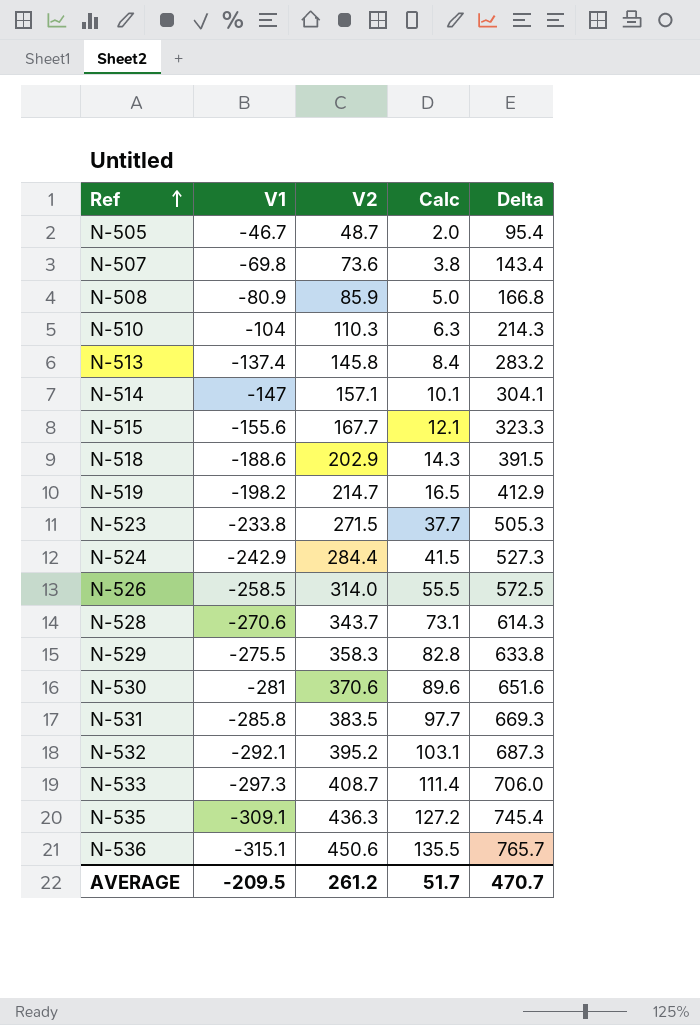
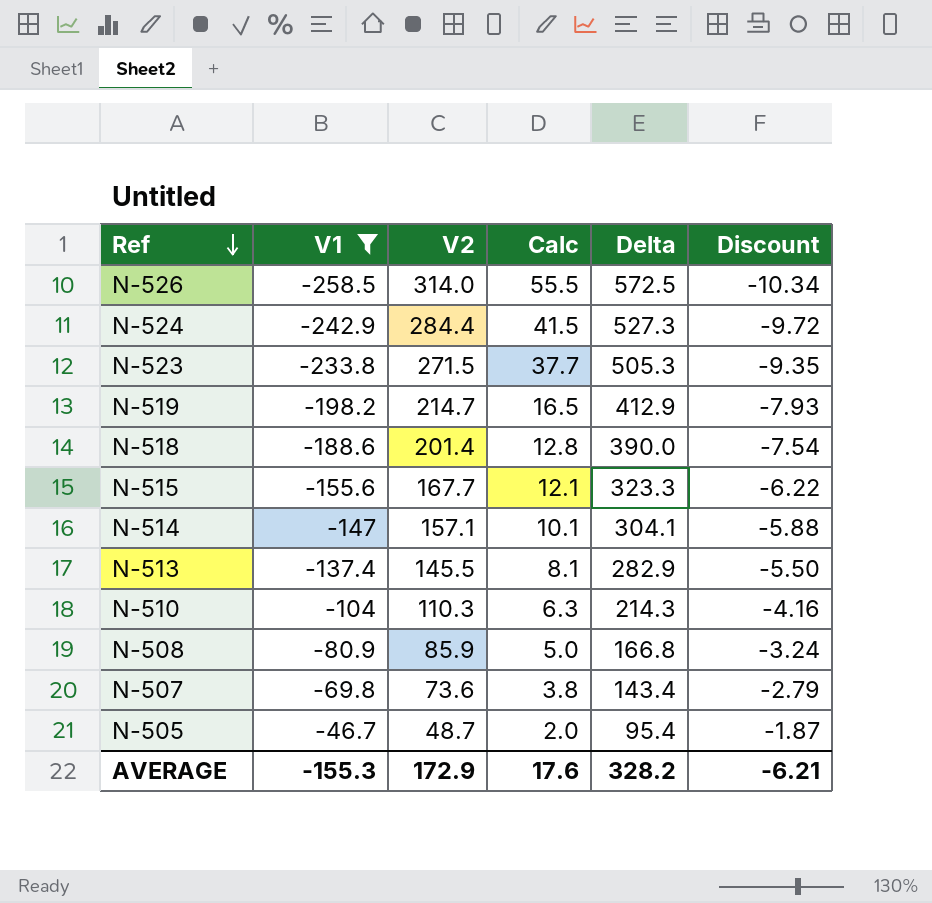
filter: none -> V1 >= -258.5
row order: Ref ascending -> Ref descending
column Discount | formula: none -> [V1] * 0.04
N-518 | V2: 202.9 -> 201.4
N-518 | Calc: 14.3 -> 12.8
N-518 | Delta: 391.5 -> 390.0
N-513 | V2: 145.8 -> 145.5
N-513 | Calc: 8.4 -> 8.1
N-513 | Delta: 283.2 -> 282.9
AVERAGE | V1: -209.5 -> -155.3
AVERAGE | V2: 261.2 -> 172.9
AVERAGE | Calc: 51.7 -> 17.6
AVERAGE | Delta: 470.7 -> 328.2

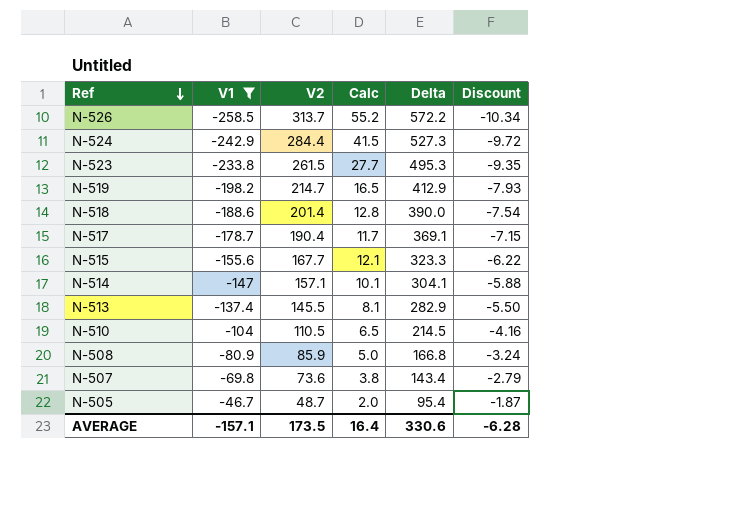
N-526 | V2: 314.0 -> 313.7
N-526 | Calc: 55.5 -> 55.2
N-526 | Delta: 572.5 -> 572.2
N-523 | V2: 271.5 -> 261.5
N-523 | Calc: 37.7 -> 27.7
N-523 | Delta: 505.3 -> 495.3
row N-517: none -> -178.7 | 190.4 | 11.7 | 369.1 | -7.15
N-510 | V2: 110.3 -> 110.5
N-510 | Calc: 6.3 -> 6.5
N-510 | Delta: 214.3 -> 214.5
AVERAGE | V1: -155.3 -> -157.1
AVERAGE | V2: 172.9 -> 173.5
AVERAGE | Calc: 17.6 -> 16.4
AVERAGE | Delta: 328.2 -> 330.6
AVERAGE | Discount: -6.21 -> -6.28

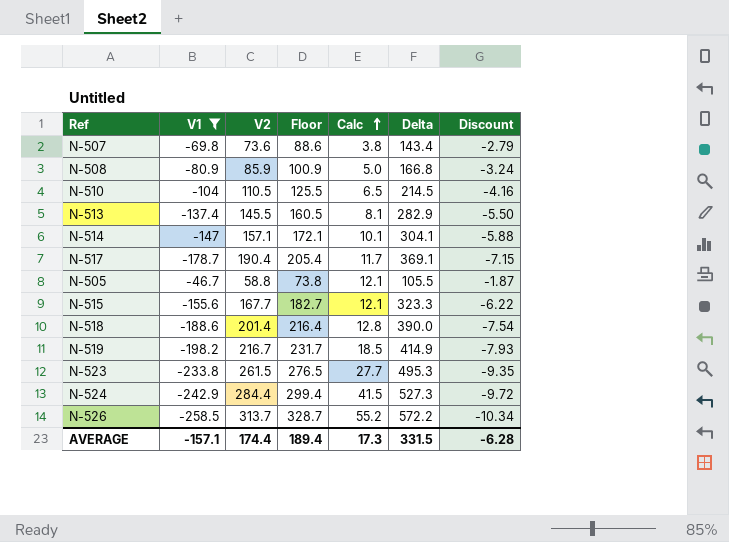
row order: Ref descending -> Calc ascending
column Floor | formula: none -> [V2] + 15
N-505 | V2: 48.7 -> 58.8
N-505 | Calc: 2.0 -> 12.1
N-505 | Delta: 95.4 -> 105.5
N-519 | V2: 214.7 -> 216.7
N-519 | Calc: 16.5 -> 18.5
N-519 | Delta: 412.9 -> 414.9
AVERAGE | V2: 173.5 -> 174.4
AVERAGE | Calc: 16.4 -> 17.3
AVERAGE | Delta: 330.6 -> 331.5

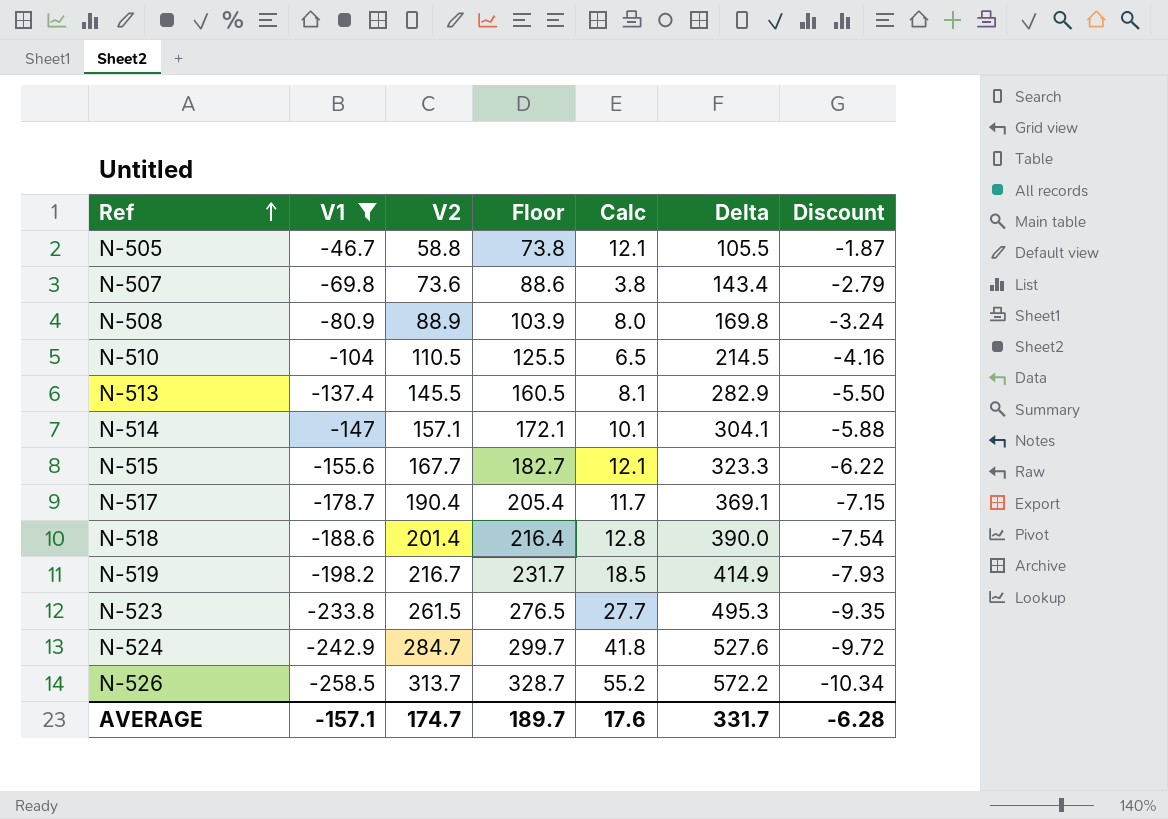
row order: Calc ascending -> Ref ascending
N-508 | V2: 85.9 -> 88.9
N-508 | Floor: 100.9 -> 103.9
N-508 | Calc: 5.0 -> 8.0
N-508 | Delta: 166.8 -> 169.8
N-524 | V2: 284.4 -> 284.7
N-524 | Floor: 299.4 -> 299.7
N-524 | Calc: 41.5 -> 41.8
N-524 | Delta: 527.3 -> 527.6
AVERAGE | V2: 174.4 -> 174.7
AVERAGE | Floor: 189.4 -> 189.7
AVERAGE | Calc: 17.3 -> 17.6
AVERAGE | Delta: 331.5 -> 331.7

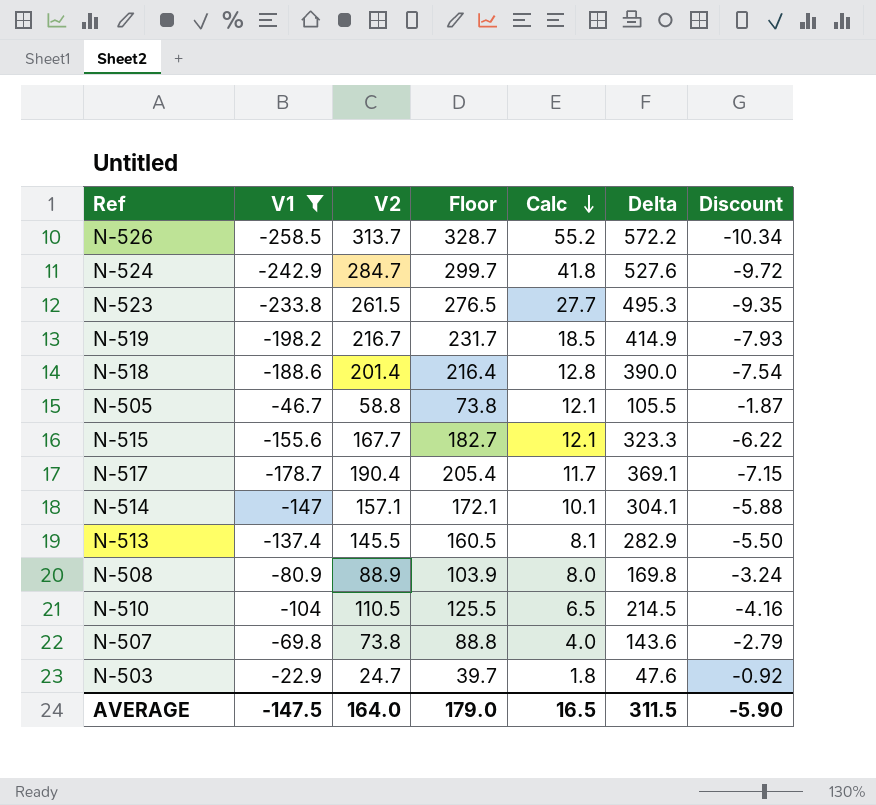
row order: Ref ascending -> Calc descending
N-507 | V2: 73.6 -> 73.8
N-507 | Floor: 88.6 -> 88.8
N-507 | Calc: 3.8 -> 4.0
N-507 | Delta: 143.4 -> 143.6
row N-503: none -> -22.9 | 24.7 | 39.7 | 1.8 | 47.6 | -0.92
AVERAGE | V1: -157.1 -> -147.5
AVERAGE | V2: 174.7 -> 164.0
AVERAGE | Floor: 189.7 -> 179.0
AVERAGE | Calc: 17.6 -> 16.5
AVERAGE | Delta: 331.7 -> 311.5
AVERAGE | Discount: -6.28 -> -5.90

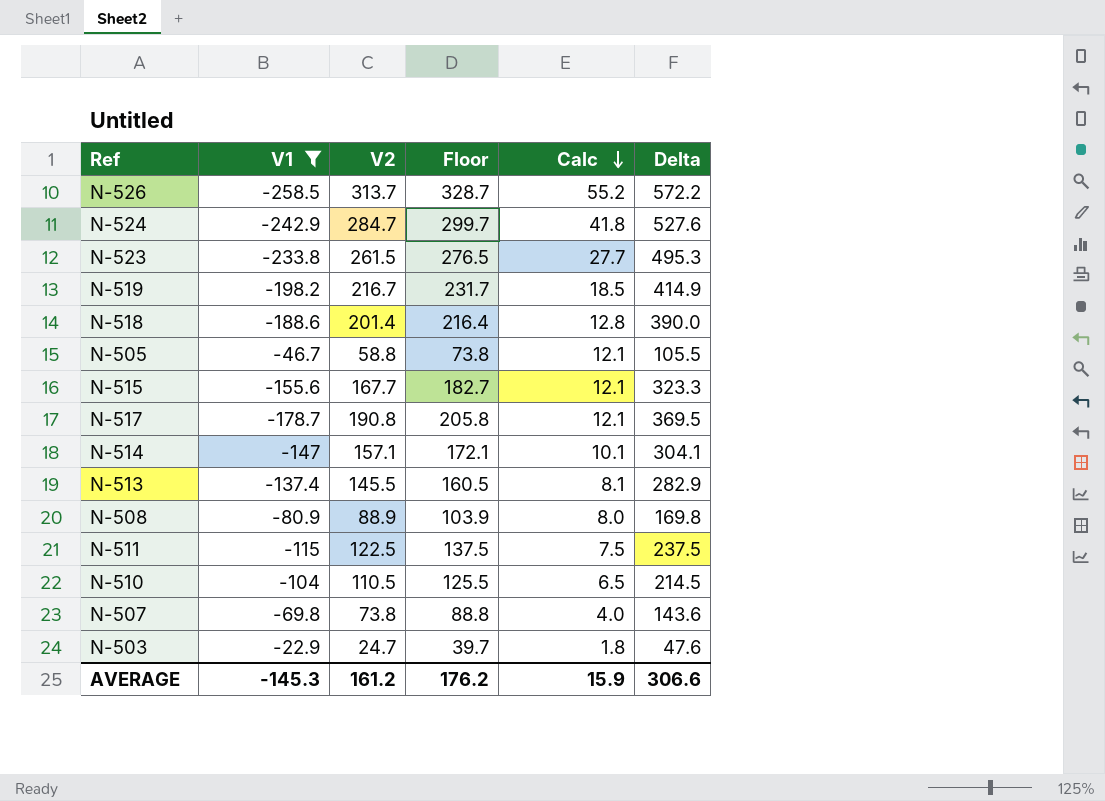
column Discount | formula: [V1] * 0.04 -> none
N-517 | V2: 190.4 -> 190.8
N-517 | Floor: 205.4 -> 205.8
N-517 | Calc: 11.7 -> 12.1
N-517 | Delta: 369.1 -> 369.5
row N-511: none -> -115 | 122.5 | 137.5 | 7.5 | 237.5
AVERAGE | V1: -147.5 -> -145.3
AVERAGE | V2: 164.0 -> 161.2
AVERAGE | Floor: 179.0 -> 176.2
AVERAGE | Calc: 16.5 -> 15.9
AVERAGE | Delta: 311.5 -> 306.6

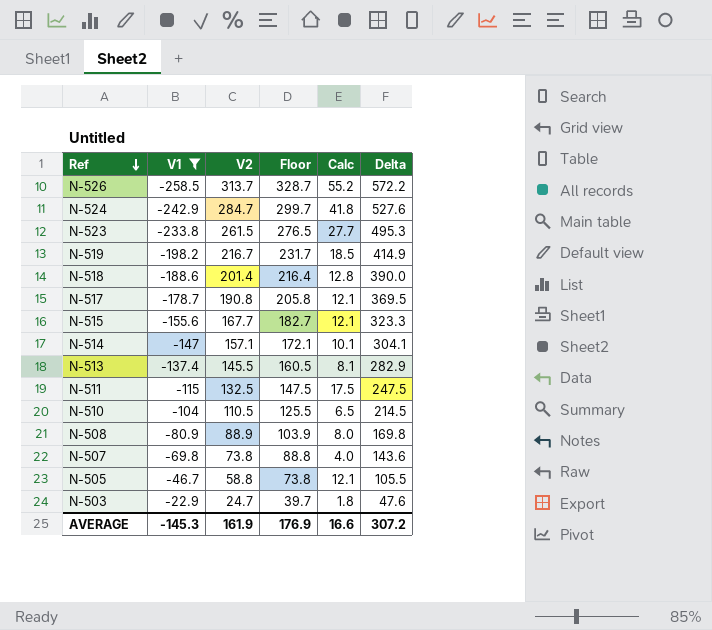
row order: Calc descending -> Ref descending
N-511 | V2: 122.5 -> 132.5
N-511 | Floor: 137.5 -> 147.5
N-511 | Calc: 7.5 -> 17.5
N-511 | Delta: 237.5 -> 247.5
AVERAGE | V2: 161.2 -> 161.9
AVERAGE | Floor: 176.2 -> 176.9
AVERAGE | Calc: 15.9 -> 16.6
AVERAGE | Delta: 306.6 -> 307.2

